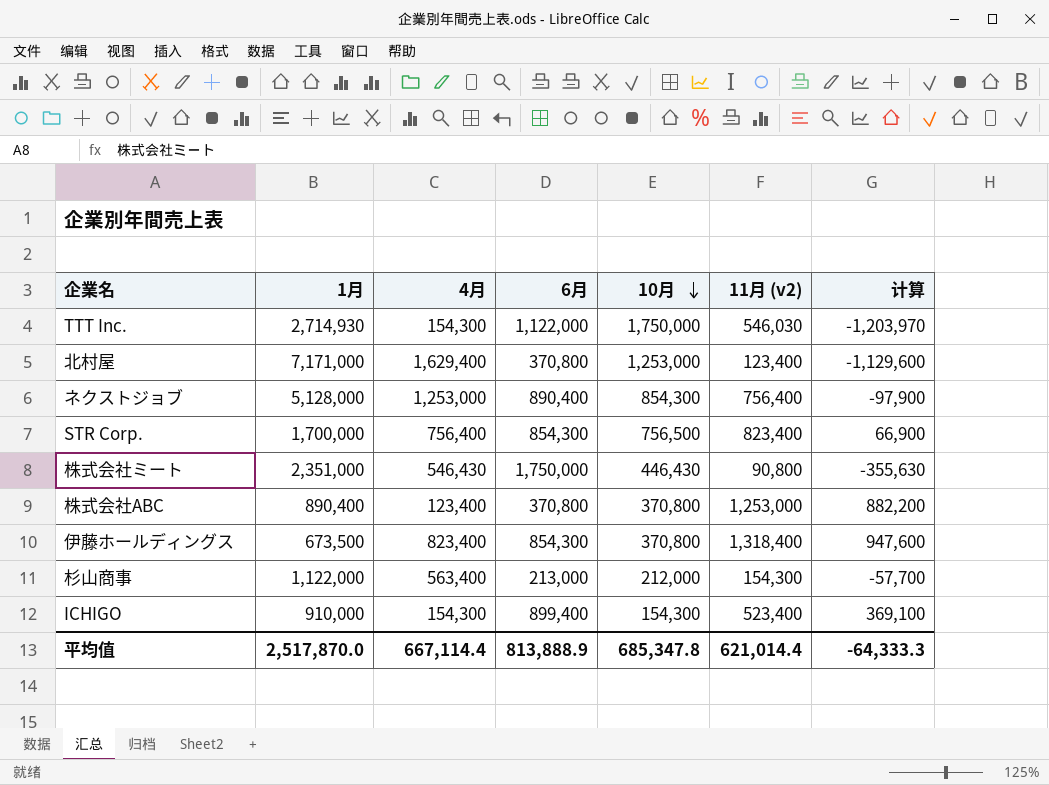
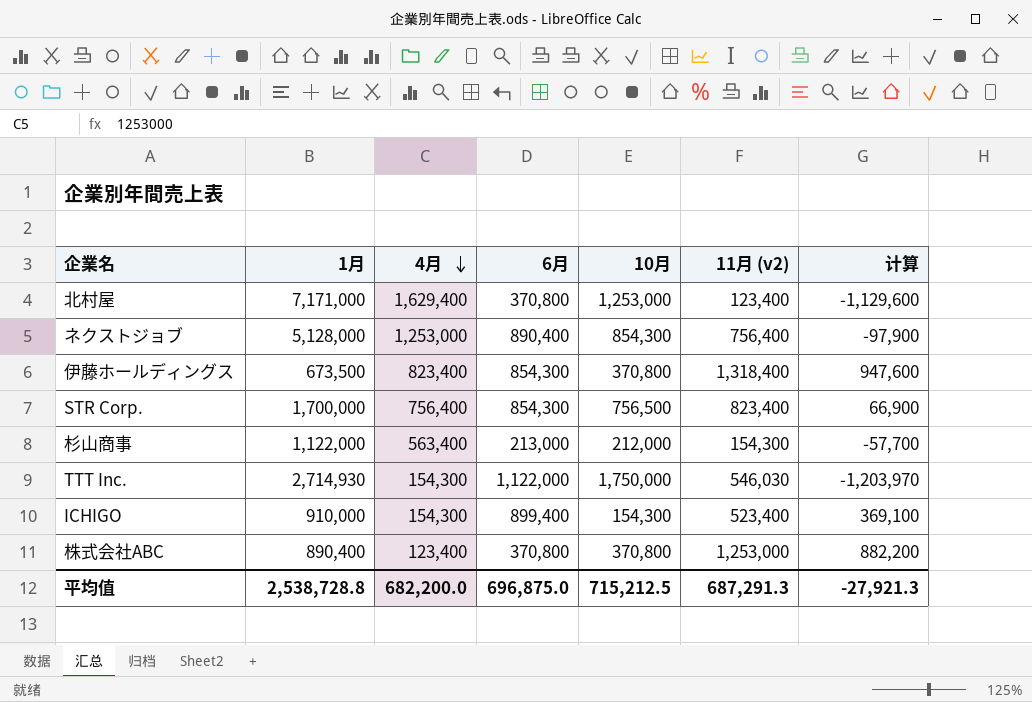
row order: 10月 descending -> 4月 descending
row 株式会社ミート: 2,351,000 | 546,430 | 1,750,000 | 446,430 | 90,800 | -355,630 -> none
平均值 | 1月: 2,517,870.0 -> 2,538,728.8
平均值 | 4月: 667,114.4 -> 682,200.0
平均值 | 6月: 813,888.9 -> 696,875.0
平均值 | 10月: 685,347.8 -> 715,212.5
平均值 | 11月 (v2): 621,014.4 -> 687,291.3
平均值 | 计算: -64,333.3 -> -27,921.3

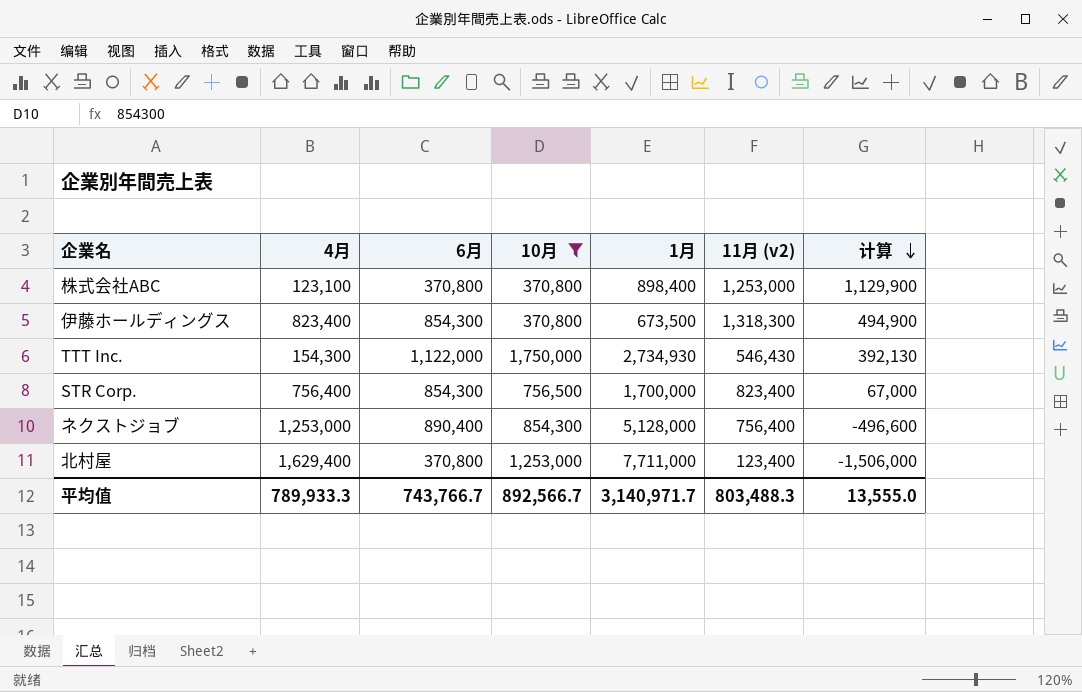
filter: none -> 10月 >= 370,800
row order: 4月 descending -> 计算 descending
column 1月 | position: 2 -> 5
column 计算 | formula: [11月 (v2)] - [10月] -> [11月 (v2)] - [4月]
株式会社ABC | 4月: 123,400 -> 123,100
株式会社ABC | 1月: 890,400 -> 898,400
伊藤ホールディングス | 11月 (v2): 1,318,400 -> 1,318,300
TTT Inc. | 1月: 2,714,930 -> 2,734,930
TTT Inc. | 11月 (v2): 546,030 -> 546,430
北村屋 | 1月: 7,171,000 -> 7,711,000
平均值 | 4月: 682,200.0 -> 789,933.3
平均值 | 6月: 696,875.0 -> 743,766.7
平均值 | 10月: 715,212.5 -> 892,566.7
平均值 | 1月: 2,538,728.8 -> 3,140,971.7
平均值 | 11月 (v2): 687,291.3 -> 803,488.3
平均值 | 计算: -27,921.3 -> 13,555.0

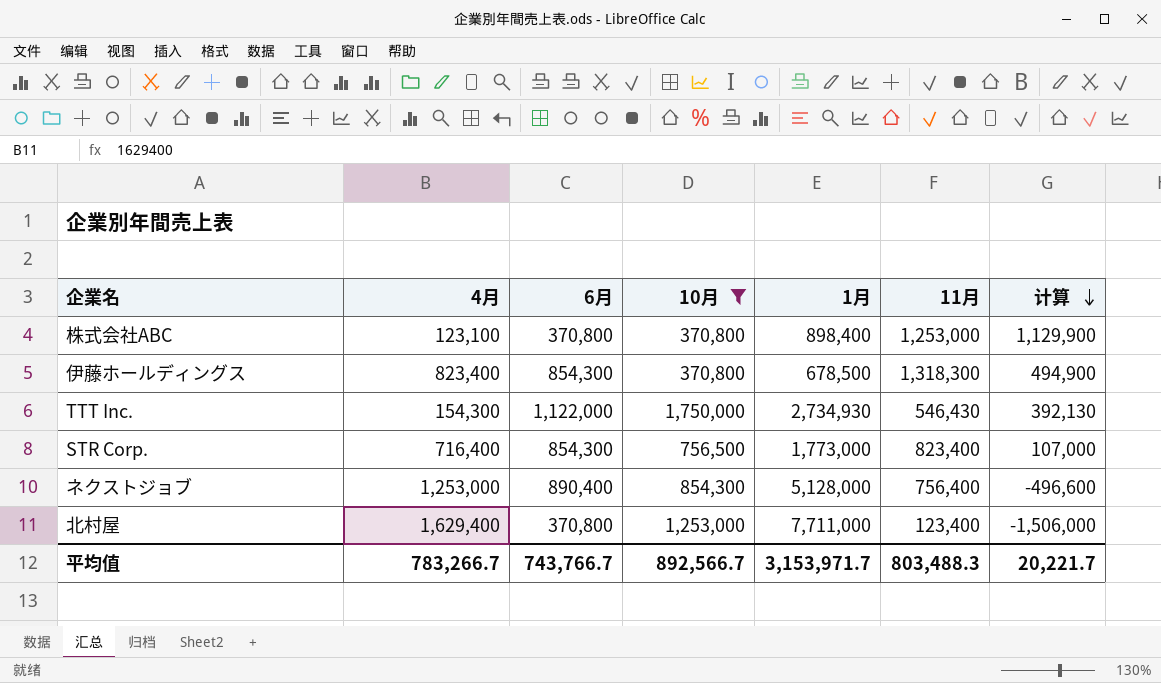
column name: 11月 (v2) -> 11月
伊藤ホールディングス | 1月: 673,500 -> 678,500
STR Corp. | 4月: 756,400 -> 716,400
STR Corp. | 1月: 1,700,000 -> 1,773,000
STR Corp. | 计算: 67,000 -> 107,000
平均值 | 4月: 789,933.3 -> 783,266.7
平均值 | 1月: 3,140,971.7 -> 3,153,971.7
平均值 | 计算: 13,555.0 -> 20,221.7

